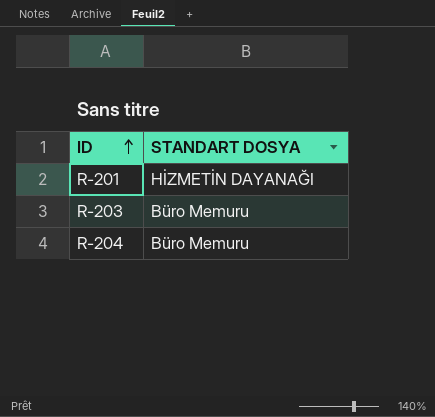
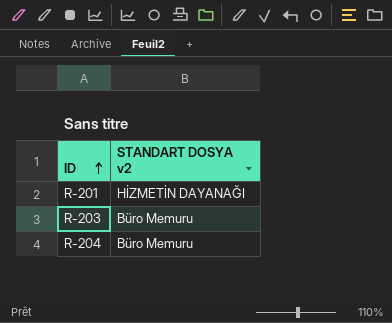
column name: STANDART DOSYA -> STANDART DOSYA v2

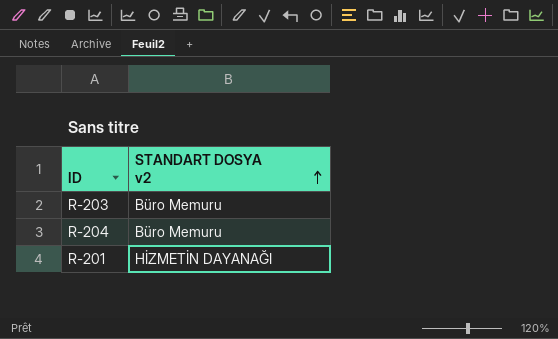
row order: ID ascending -> STANDART DOSYA v2 ascending

